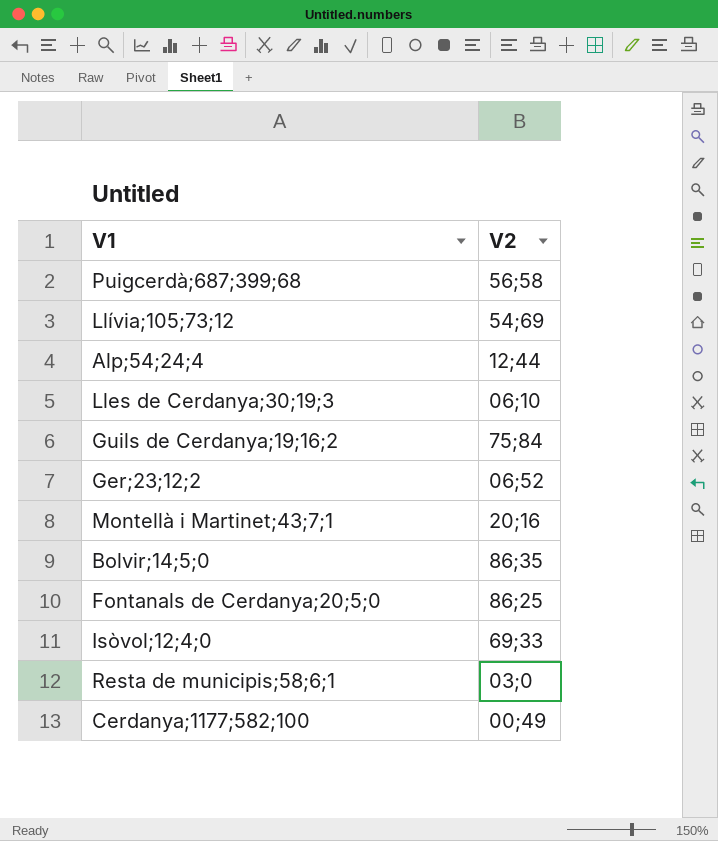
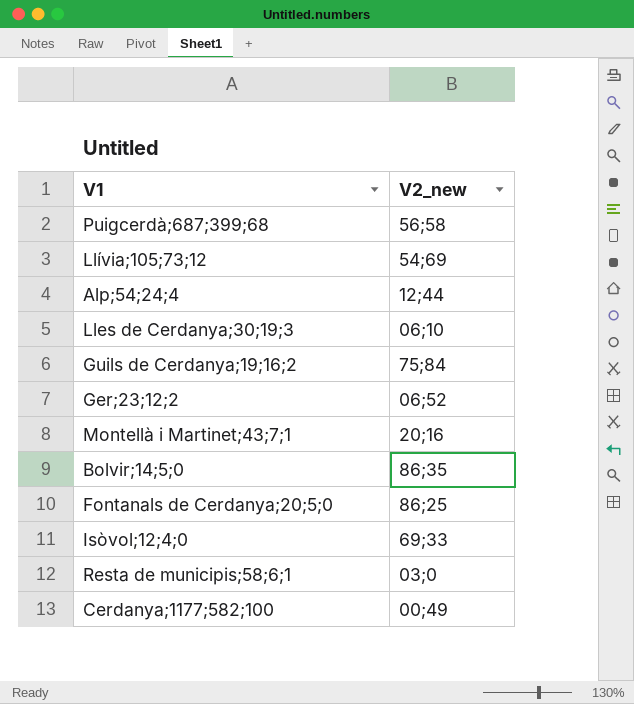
column name: V2 -> V2_new

